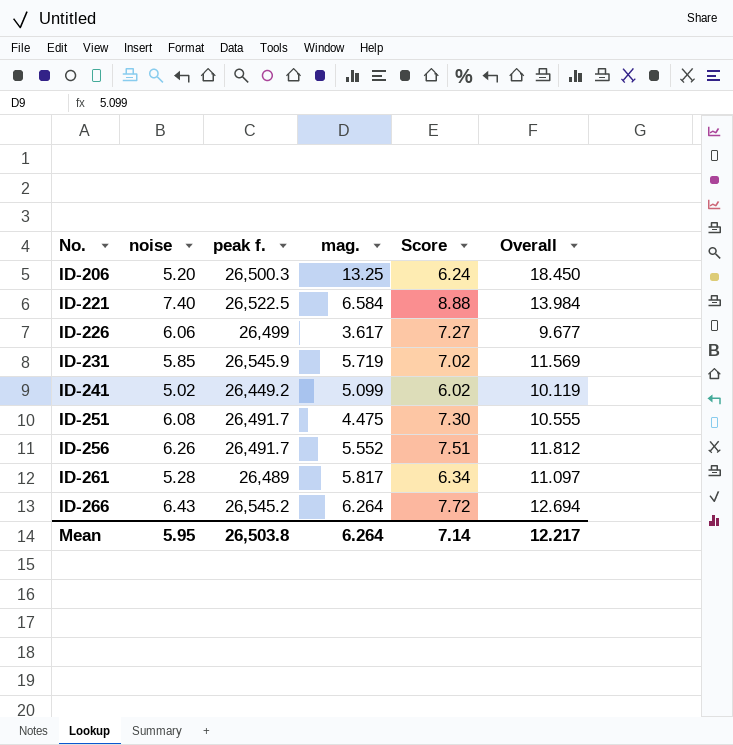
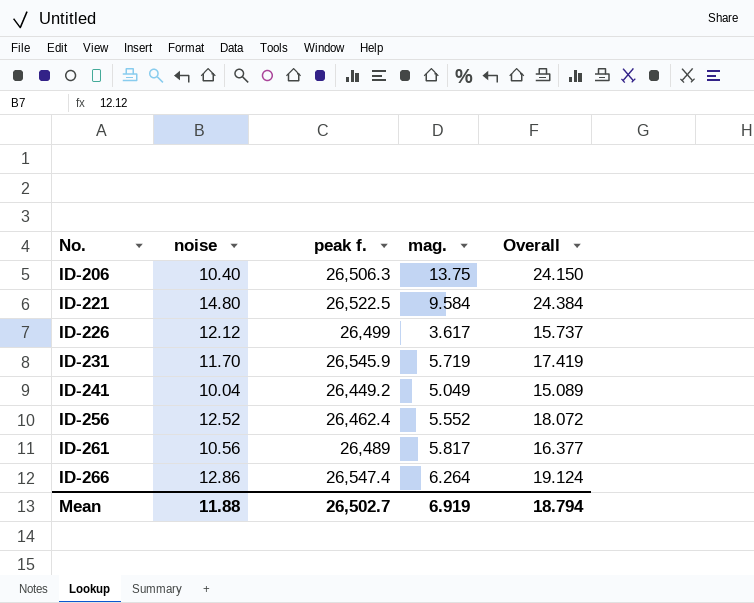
column Score | formula: [noise] * 1.2 -> none
row ID-251: 6.08 | 26,491.7 | 4.475 | 7.30 | 10.555 -> none
ID-206 | noise: 5.20 -> 10.40
ID-206 | peak f.: 26,500.3 -> 26,506.3
ID-206 | mag.: 13.25 -> 13.75
ID-206 | Overall: 18.450 -> 24.150
ID-221 | noise: 7.40 -> 14.80
ID-221 | mag.: 6.584 -> 9.584
ID-221 | Overall: 13.984 -> 24.384
ID-226 | noise: 6.06 -> 12.12
ID-226 | Overall: 9.677 -> 15.737
ID-231 | noise: 5.85 -> 11.70
ID-231 | Overall: 11.569 -> 17.419
ID-241 | noise: 5.02 -> 10.04
ID-241 | mag.: 5.099 -> 5.049
ID-241 | Overall: 10.119 -> 15.089
ID-256 | noise: 6.26 -> 12.52
ID-256 | peak f.: 26,491.7 -> 26,462.4
ID-256 | Overall: 11.812 -> 18.072
ID-261 | noise: 5.28 -> 10.56
ID-261 | Overall: 11.097 -> 16.377
ID-266 | noise: 6.43 -> 12.86
ID-266 | peak f.: 26,545.2 -> 26,547.4
ID-266 | Overall: 12.694 -> 19.124
Mean | noise: 5.95 -> 11.88
Mean | peak f.: 26,503.8 -> 26,502.7
Mean | mag.: 6.264 -> 6.919
Mean | Overall: 12.217 -> 18.794

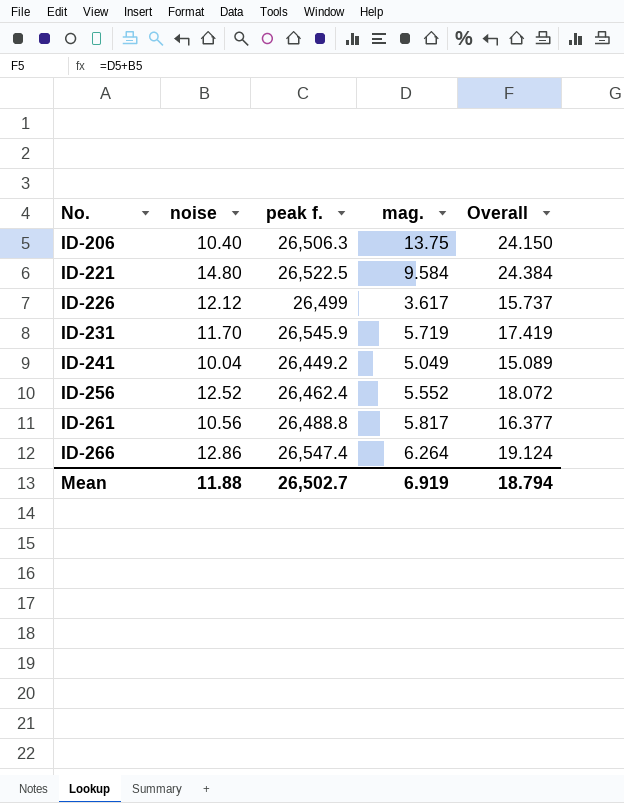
ID-261 | peak f.: 26,489 -> 26,488.8

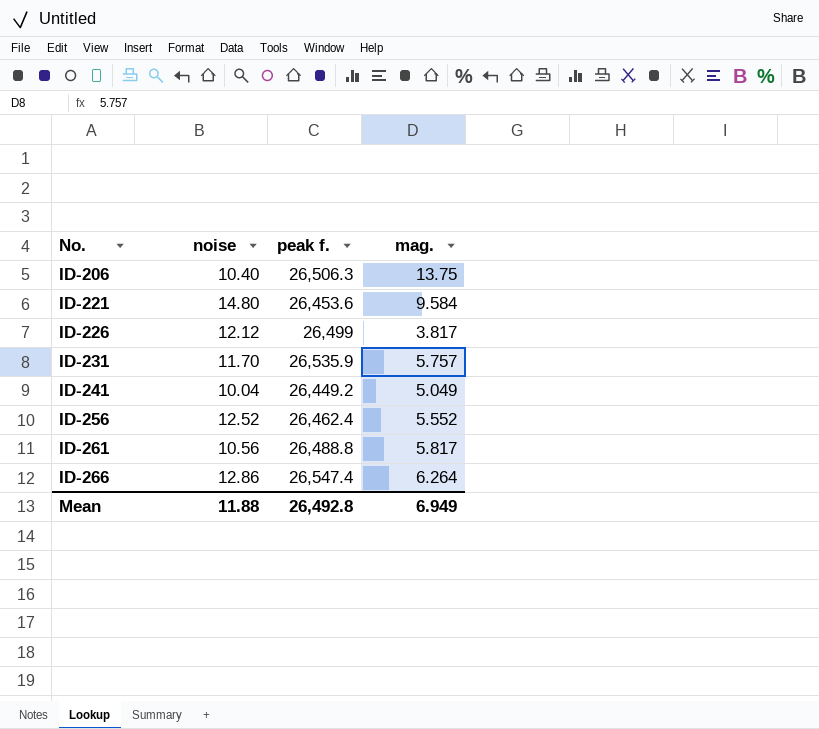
column Overall | formula: [noise] + [mag.] -> none
ID-221 | peak f.: 26,522.5 -> 26,453.6
ID-226 | mag.: 3.617 -> 3.817
ID-231 | peak f.: 26,545.9 -> 26,535.9
ID-231 | mag.: 5.719 -> 5.757
Mean | peak f.: 26,502.7 -> 26,492.8
Mean | mag.: 6.919 -> 6.949

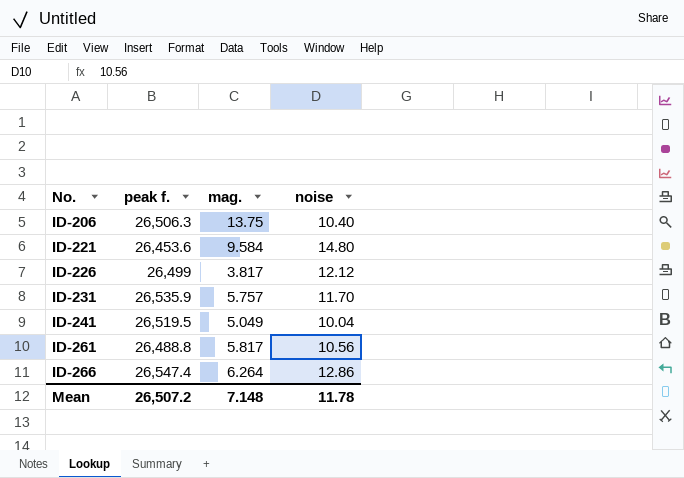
column noise | position: 2 -> 4
row ID-256: 12.52 | 26,462.4 | 5.552 -> none
ID-241 | peak f.: 26,449.2 -> 26,519.5
Mean | peak f.: 26,492.8 -> 26,507.2
Mean | mag.: 6.949 -> 7.148
Mean | noise: 11.88 -> 11.78

